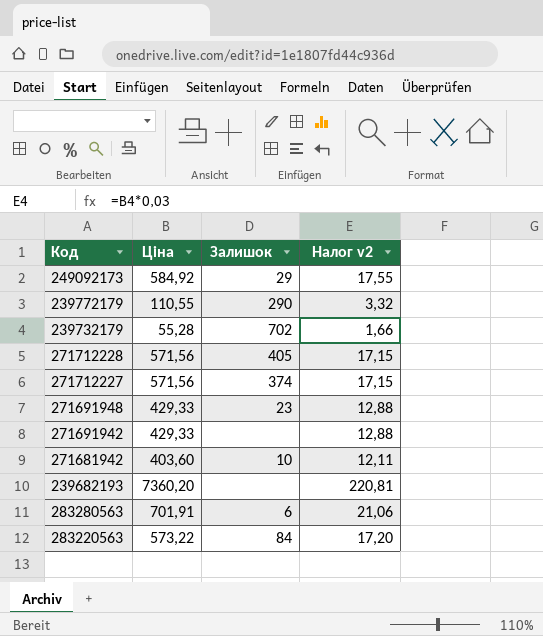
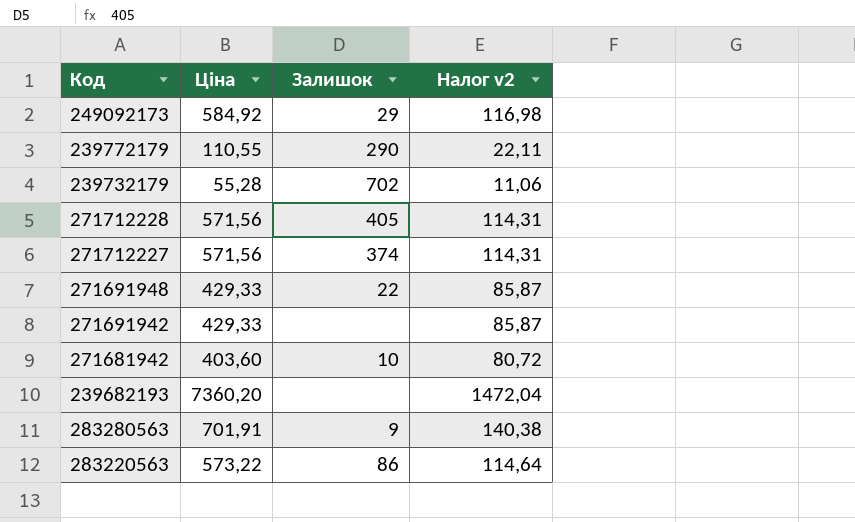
column Налог v2 | formula: [Ціна] * 0,03 -> [Ціна] * 0,2
271691948 | Залишок: 23 -> 22
283280563 | Залишок: 6 -> 9
283220563 | Залишок: 84 -> 86

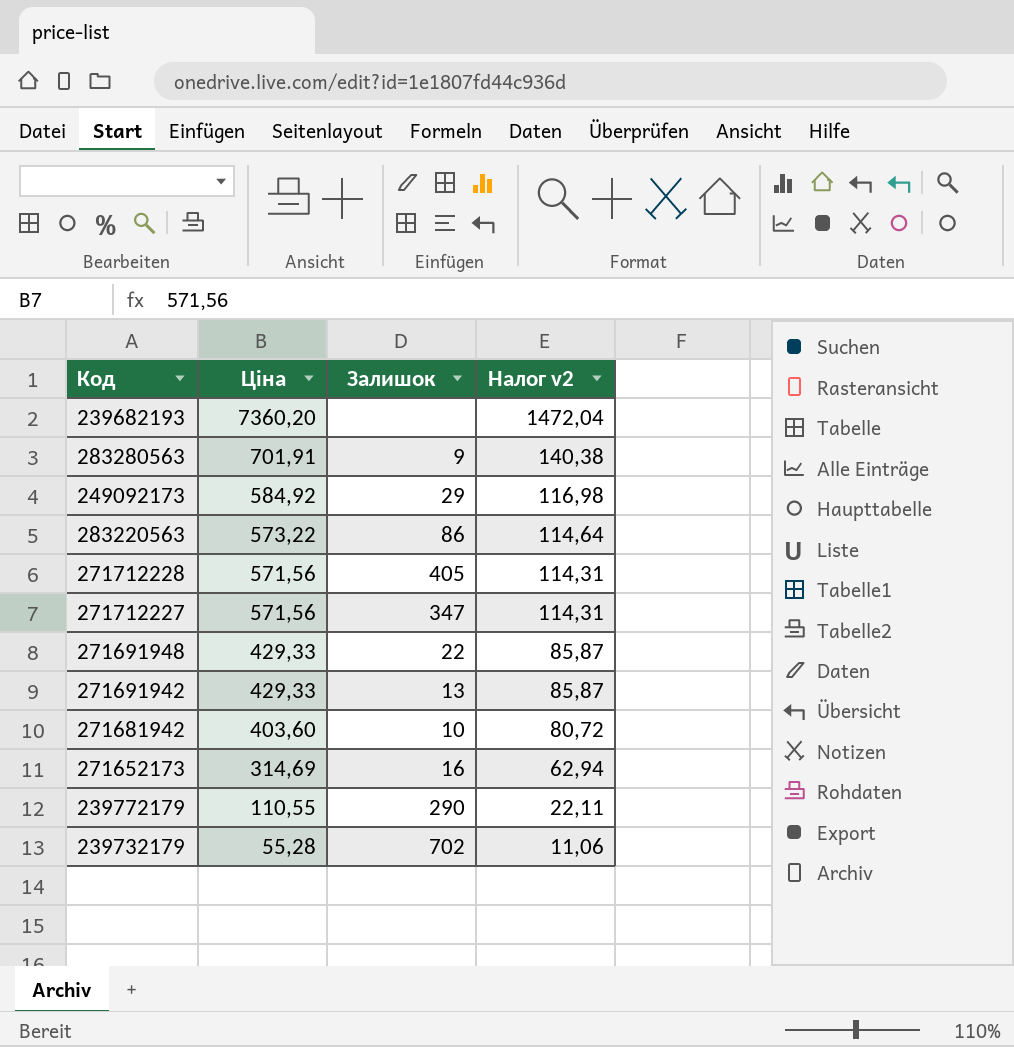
row order: none -> Ціна descending
271712227 | Залишок: 374 -> 347
271691942 | Залишок: none -> 13
row 271652173: none -> 314,69 | 16 | 62,94

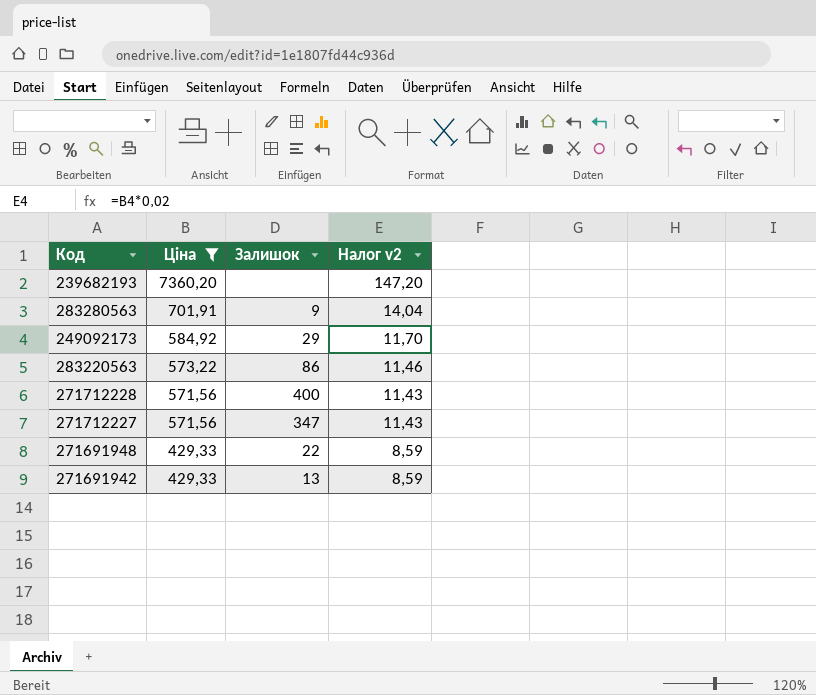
filter: none -> Ціна >= 429,33
column Налог v2 | formula: [Ціна] * 0,2 -> [Ціна] * 0,02
271712228 | Залишок: 405 -> 400

